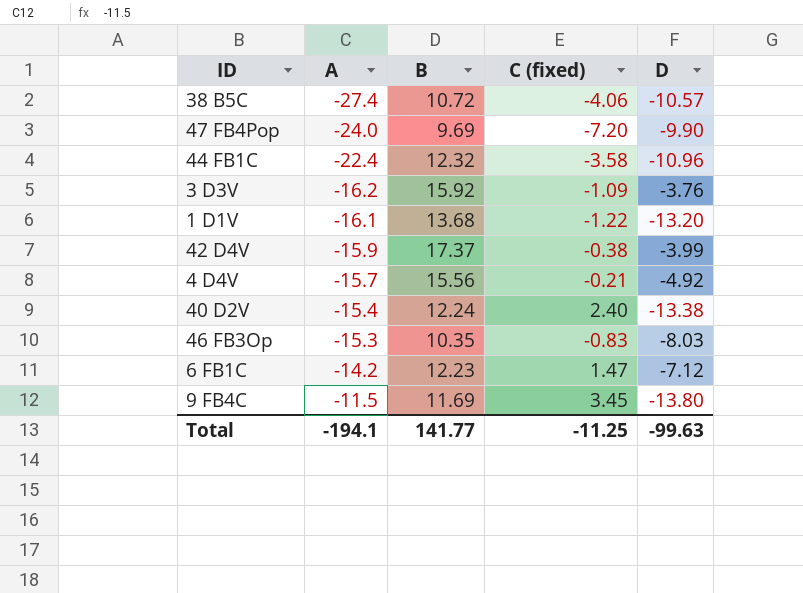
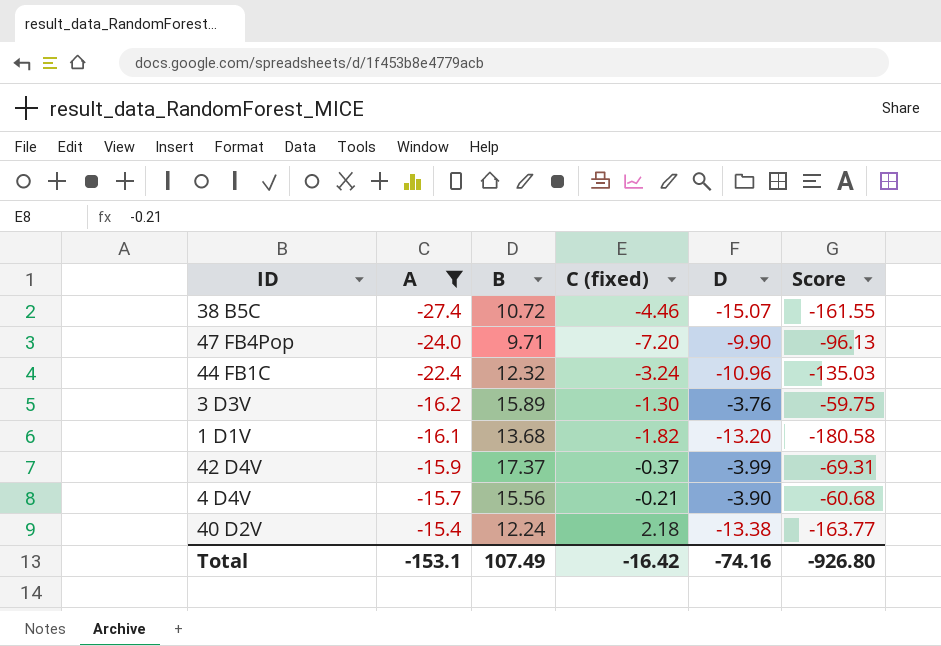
filter: none -> A <= -15.4
column Score | formula: none -> [B] * [D]
38 B5C | C (fixed): -4.06 -> -4.46
38 B5C | D: -10.57 -> -15.07
47 FB4Pop | B: 9.69 -> 9.71
44 FB1C | C (fixed): -3.58 -> -3.24
3 D3V | B: 15.92 -> 15.89
3 D3V | C (fixed): -1.09 -> -1.30
1 D1V | C (fixed): -1.22 -> -1.82
42 D4V | C (fixed): -0.38 -> -0.37
4 D4V | D: -4.92 -> -3.90
40 D2V | C (fixed): 2.40 -> 2.18
Total | A: -194.1 -> -153.1
Total | B: 141.77 -> 107.49
Total | C (fixed): -11.25 -> -16.42
Total | D: -99.63 -> -74.16

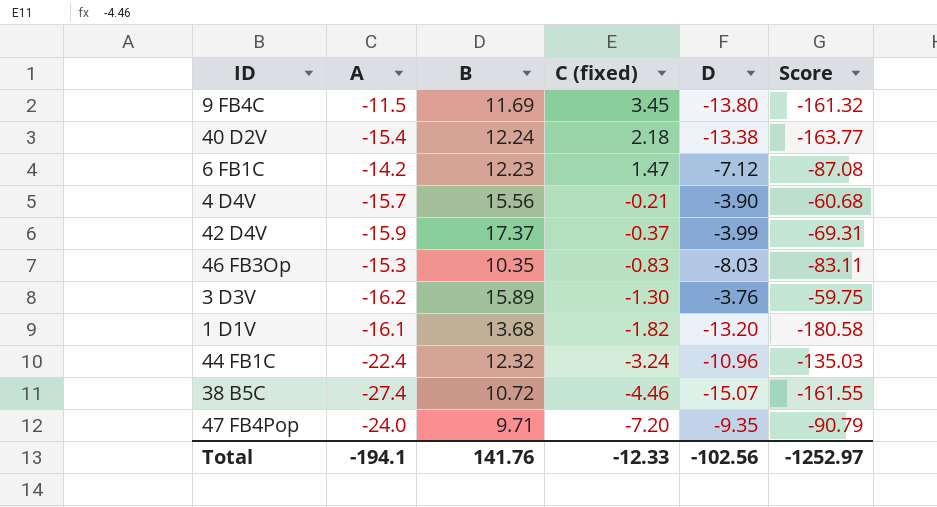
filter: A <= -15.4 -> none
row order: A ascending -> C (fixed) descending
47 FB4Pop | D: -9.90 -> -9.35
47 FB4Pop | Score: -96.13 -> -90.79
Total | A: -153.1 -> -194.1
Total | B: 107.49 -> 141.76
Total | C (fixed): -16.42 -> -12.33
Total | D: -74.16 -> -102.56
Total | Score: -926.80 -> -1252.97

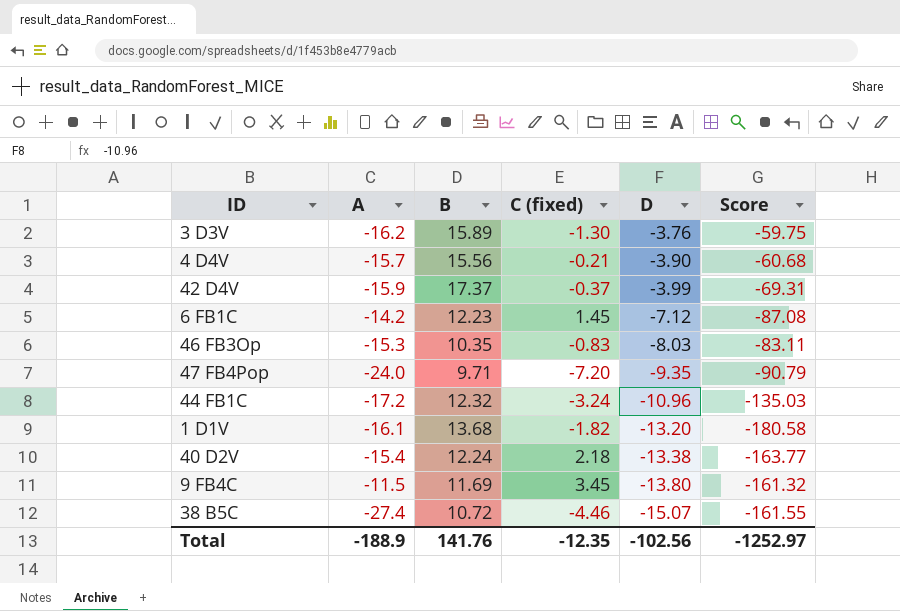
row order: C (fixed) descending -> D descending
6 FB1C | C (fixed): 1.47 -> 1.45
44 FB1C | A: -22.4 -> -17.2
Total | A: -194.1 -> -188.9
Total | C (fixed): -12.33 -> -12.35

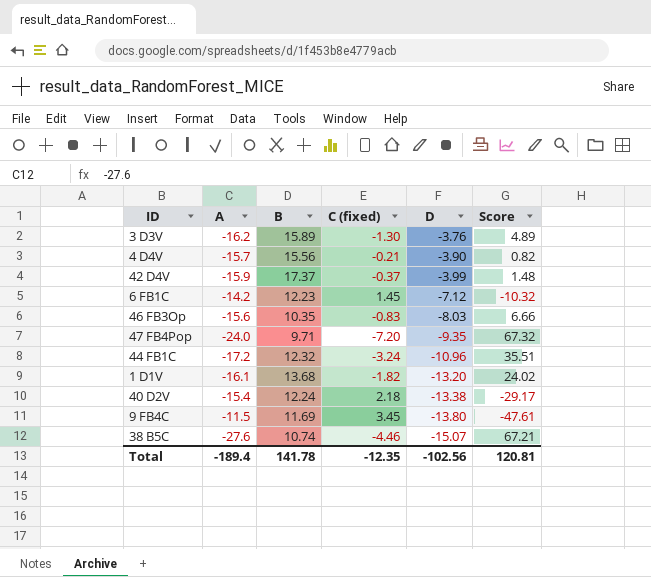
column Score | formula: [B] * [D] -> [C (fixed)] * [D]
46 FB3Op | A: -15.3 -> -15.6
38 B5C | A: -27.4 -> -27.6
38 B5C | B: 10.72 -> 10.74
Total | A: -188.9 -> -189.4
Total | B: 141.76 -> 141.78
Total | Score: -1252.97 -> 120.81

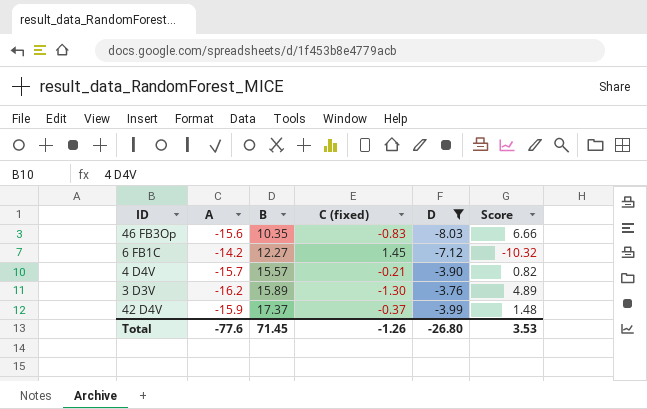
filter: none -> D >= -8.03
row order: D descending -> B ascending
6 FB1C | B: 12.23 -> 12.27
4 D4V | B: 15.56 -> 15.57
Total | A: -189.4 -> -77.6
Total | B: 141.78 -> 71.45
Total | C (fixed): -12.35 -> -1.26
Total | D: -102.56 -> -26.80
Total | Score: 120.81 -> 3.53

